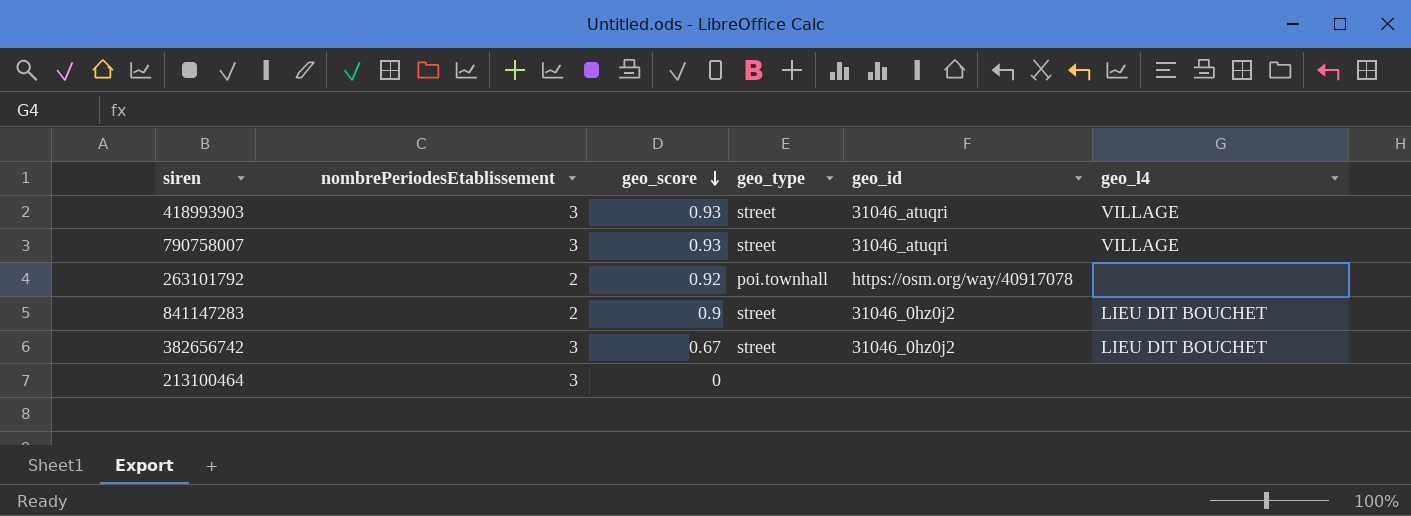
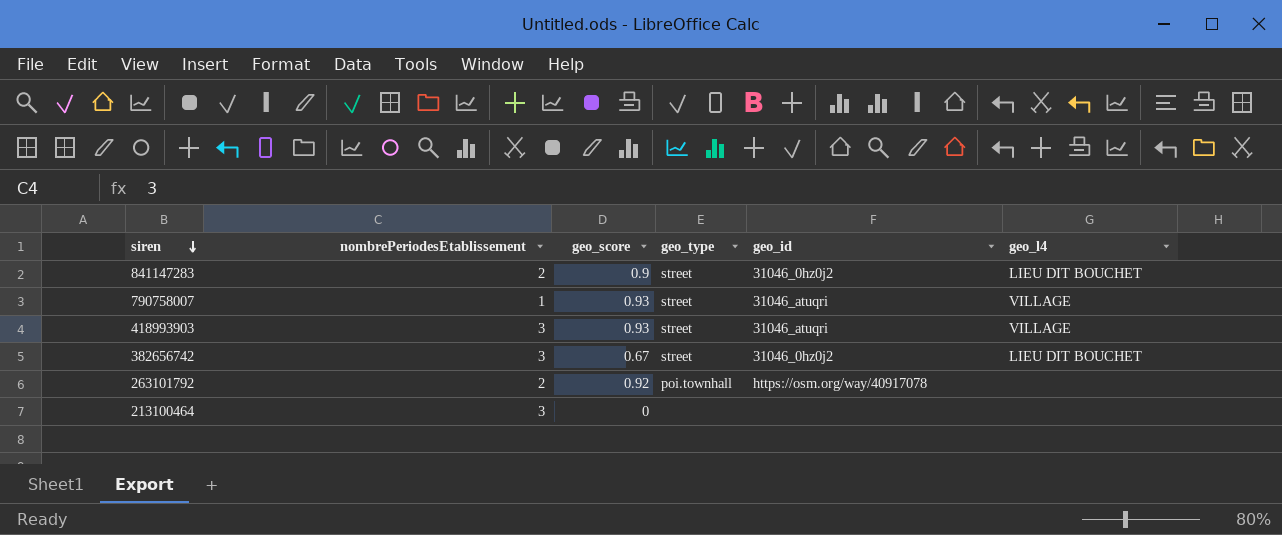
row order: geo_score descending -> siren descending
790758007 | nombrePeriodesEtablissement: 3 -> 1

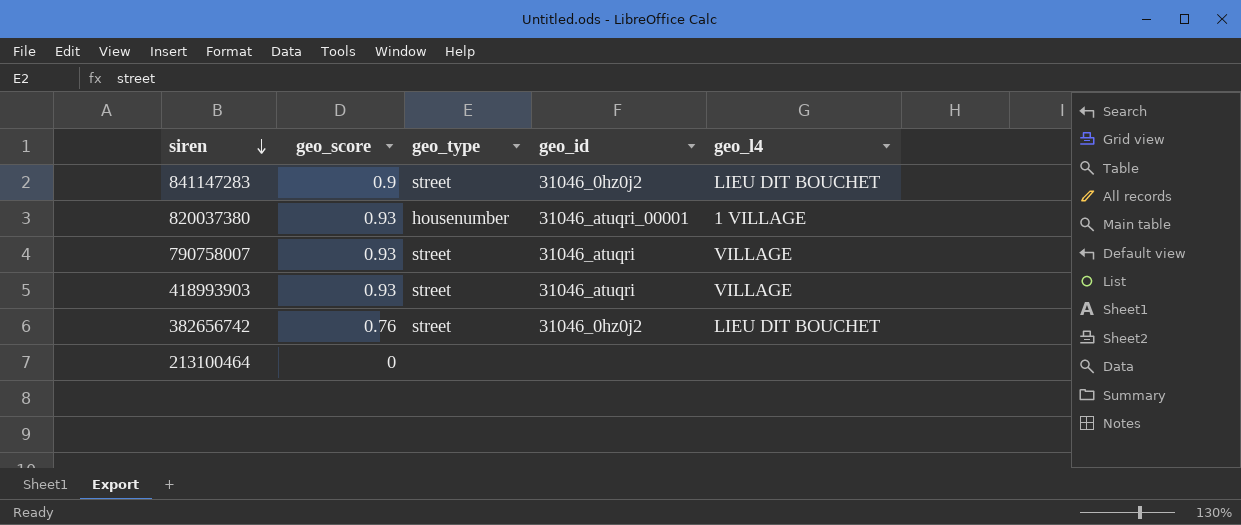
column nombrePeriodesEtablissement | position: 2 -> none
row 263101792: 2 | 0.92 | poi.townhall | https://osm.org/way/40917078 | none -> none
row 820037380: none -> 0.93 | housenumber | 31046_atuqri_00001 | 1 VILLAGE
382656742 | geo_score: 0.67 -> 0.76

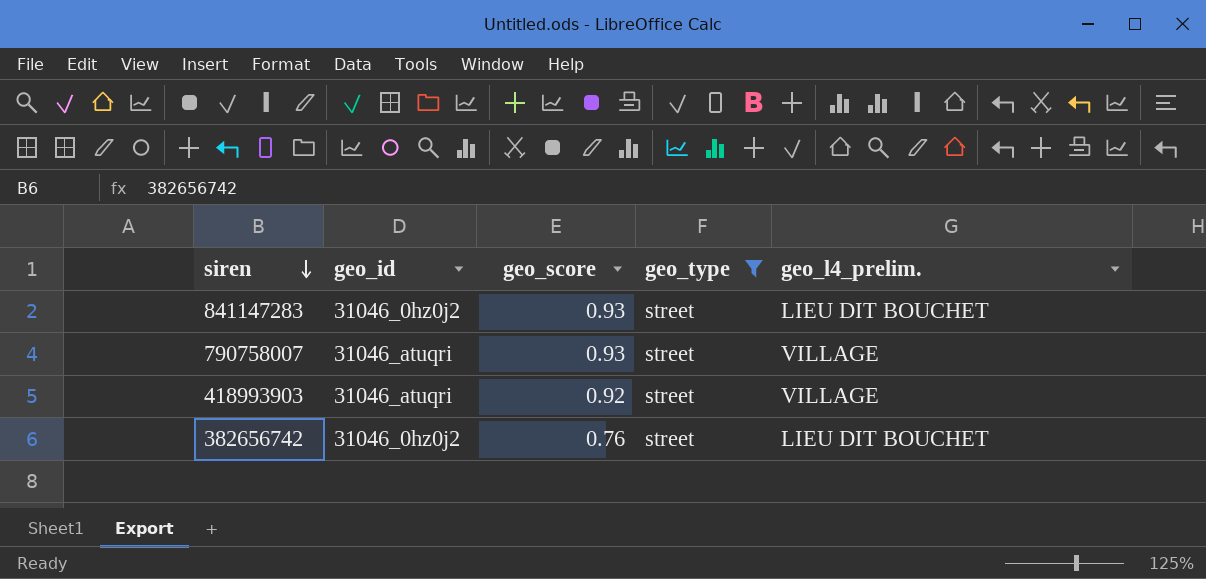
filter: none -> geo_type = street
column geo_id | position: 4 -> 2
column name: geo_l4 -> geo_l4_prelim.
841147283 | geo_score: 0.9 -> 0.93
418993903 | geo_score: 0.93 -> 0.92

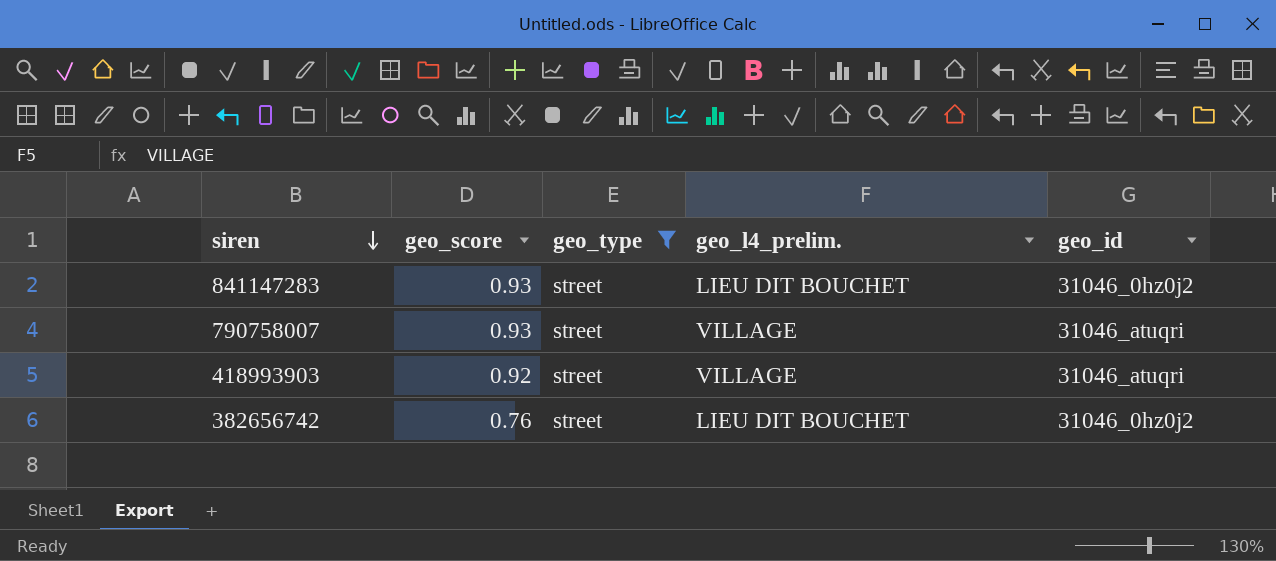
column geo_id | position: 2 -> 5

